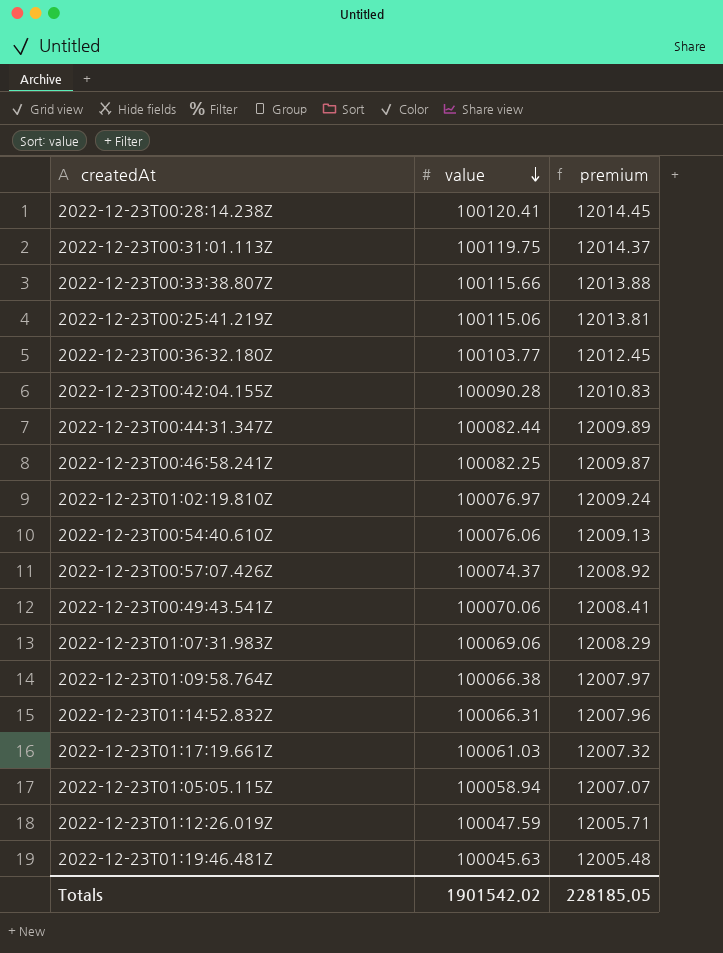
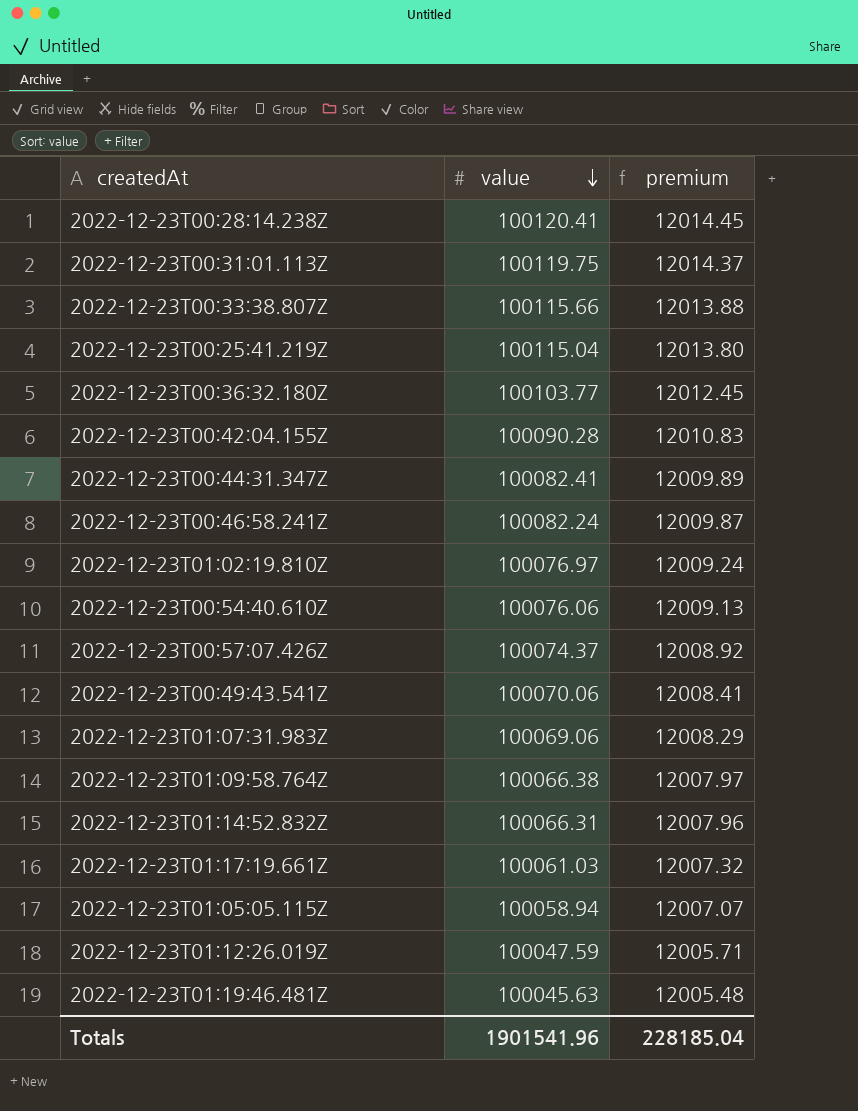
2022-12-23T00:25:41.219Z | value: 100115.06 -> 100115.04
2022-12-23T00:25:41.219Z | premium: 12013.81 -> 12013.80
2022-12-23T00:44:31.347Z | value: 100082.44 -> 100082.41
2022-12-23T00:46:58.241Z | value: 100082.25 -> 100082.24
Totals | value: 1901542.02 -> 1901541.96
Totals | premium: 228185.05 -> 228185.04

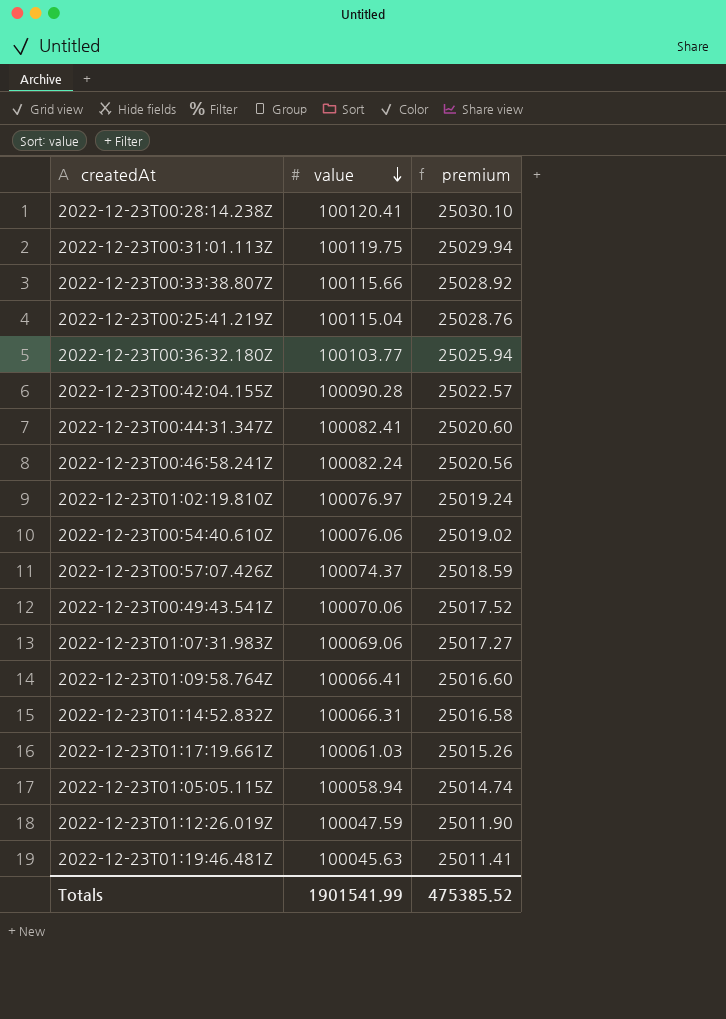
column premium | formula: [value] * 0.12 -> [value] * 0.25
2022-12-23T01:09:58.764Z | value: 100066.38 -> 100066.41
Totals | value: 1901541.96 -> 1901541.99
Totals | premium: 228185.04 -> 475385.52

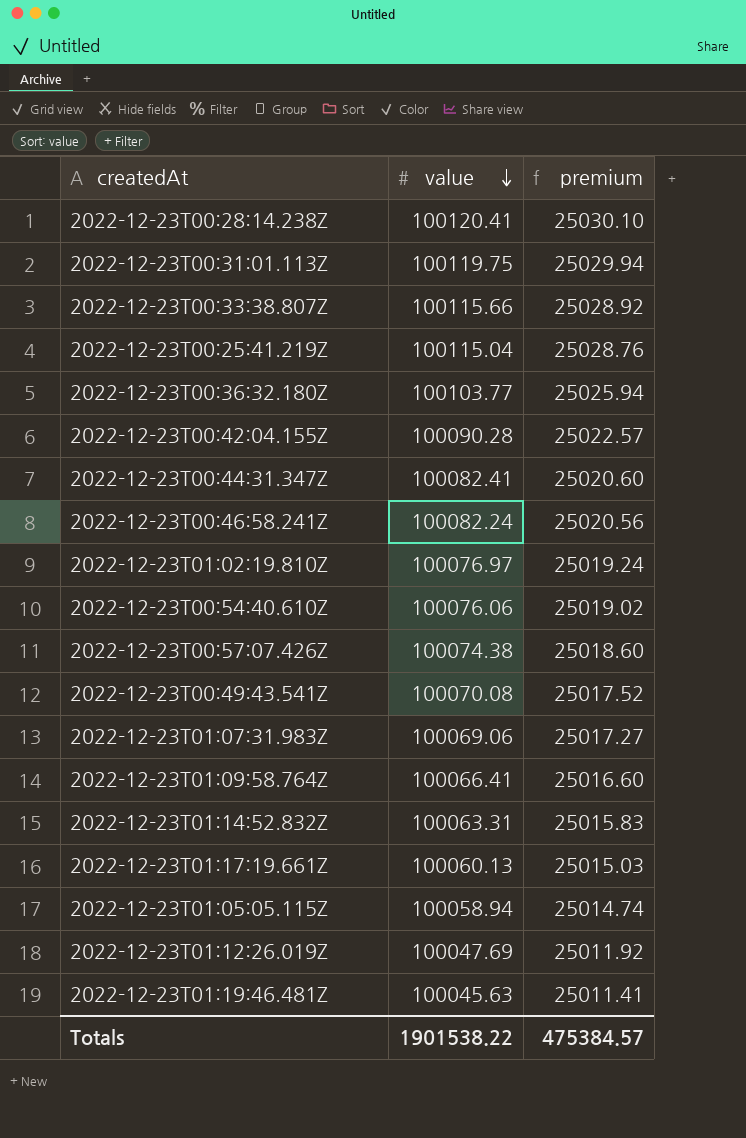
2022-12-23T00:57:07.426Z | value: 100074.37 -> 100074.38
2022-12-23T00:57:07.426Z | premium: 25018.59 -> 25018.60
2022-12-23T00:49:43.541Z | value: 100070.06 -> 100070.08
2022-12-23T01:14:52.832Z | value: 100066.31 -> 100063.31
2022-12-23T01:14:52.832Z | premium: 25016.58 -> 25015.83
2022-12-23T01:17:19.661Z | value: 100061.03 -> 100060.13
2022-12-23T01:17:19.661Z | premium: 25015.26 -> 25015.03
2022-12-23T01:12:26.019Z | value: 100047.59 -> 100047.69
2022-12-23T01:12:26.019Z | premium: 25011.90 -> 25011.92
Totals | value: 1901541.99 -> 1901538.22
Totals | premium: 475385.52 -> 475384.57

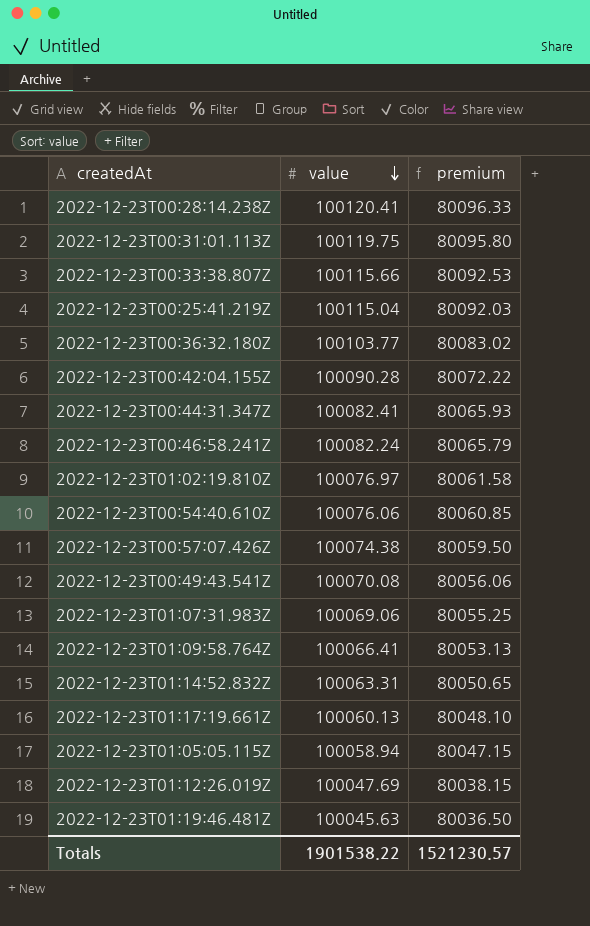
column premium | formula: [value] * 0.25 -> [value] * 0.8
Totals | premium: 475384.57 -> 1521230.57

